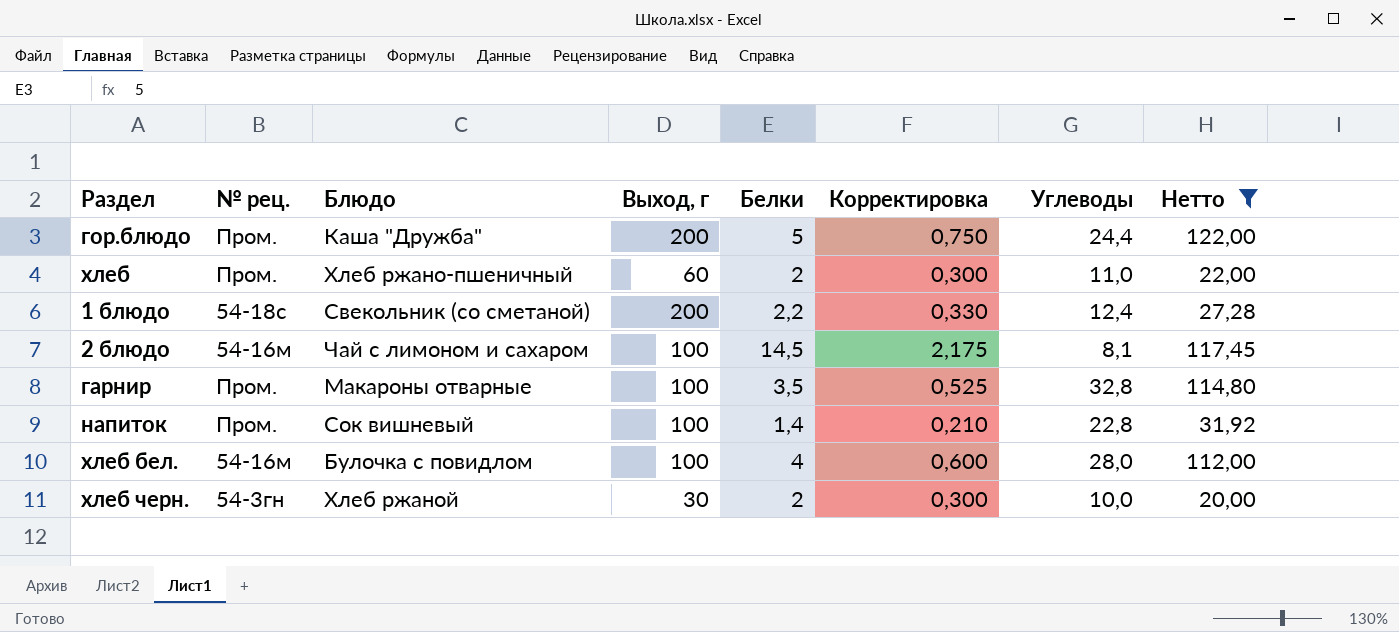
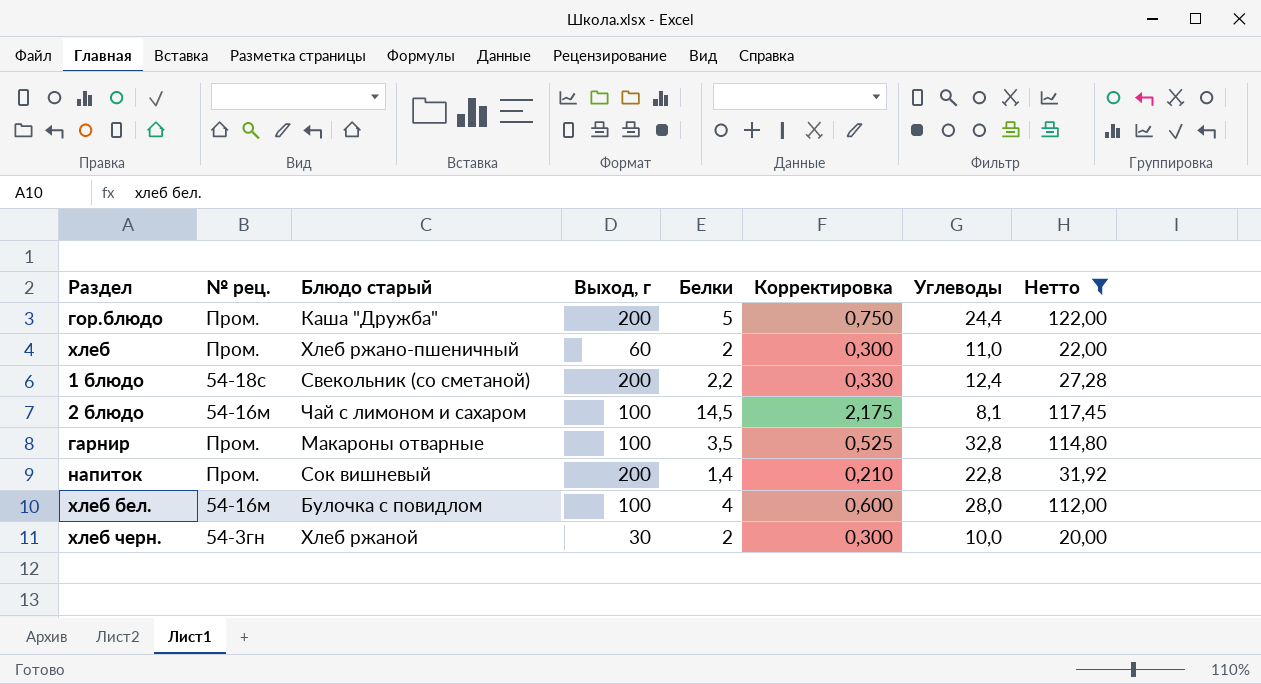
column name: Блюдо -> Блюдо старый
напиток | Выход, г: 100 -> 200

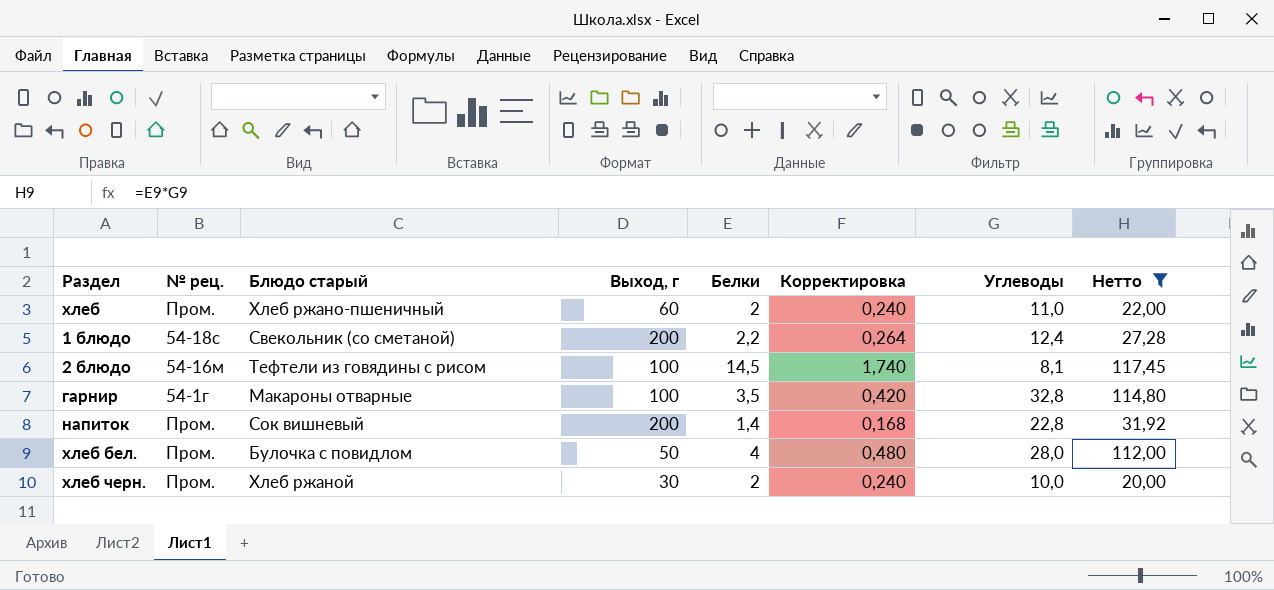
column Корректировка | formula: [Белки] * 0,15 -> [Белки] * 0,12
row гор.блюдо: Пром. | Каша "Дружба" | 200 | 5 | 0,750 | 24,4 | 122,00 -> none
2 блюдо | Блюдо старый: Чай с лимоном и сахаром -> Тефтели из говядины с рисом
гарнир | № рец.: Пром. -> 54-1г
хлеб бел. | № рец.: 54-16м -> Пром.
хлеб бел. | Выход, г: 100 -> 50
хлеб черн. | № рец.: 54-3гн -> Пром.

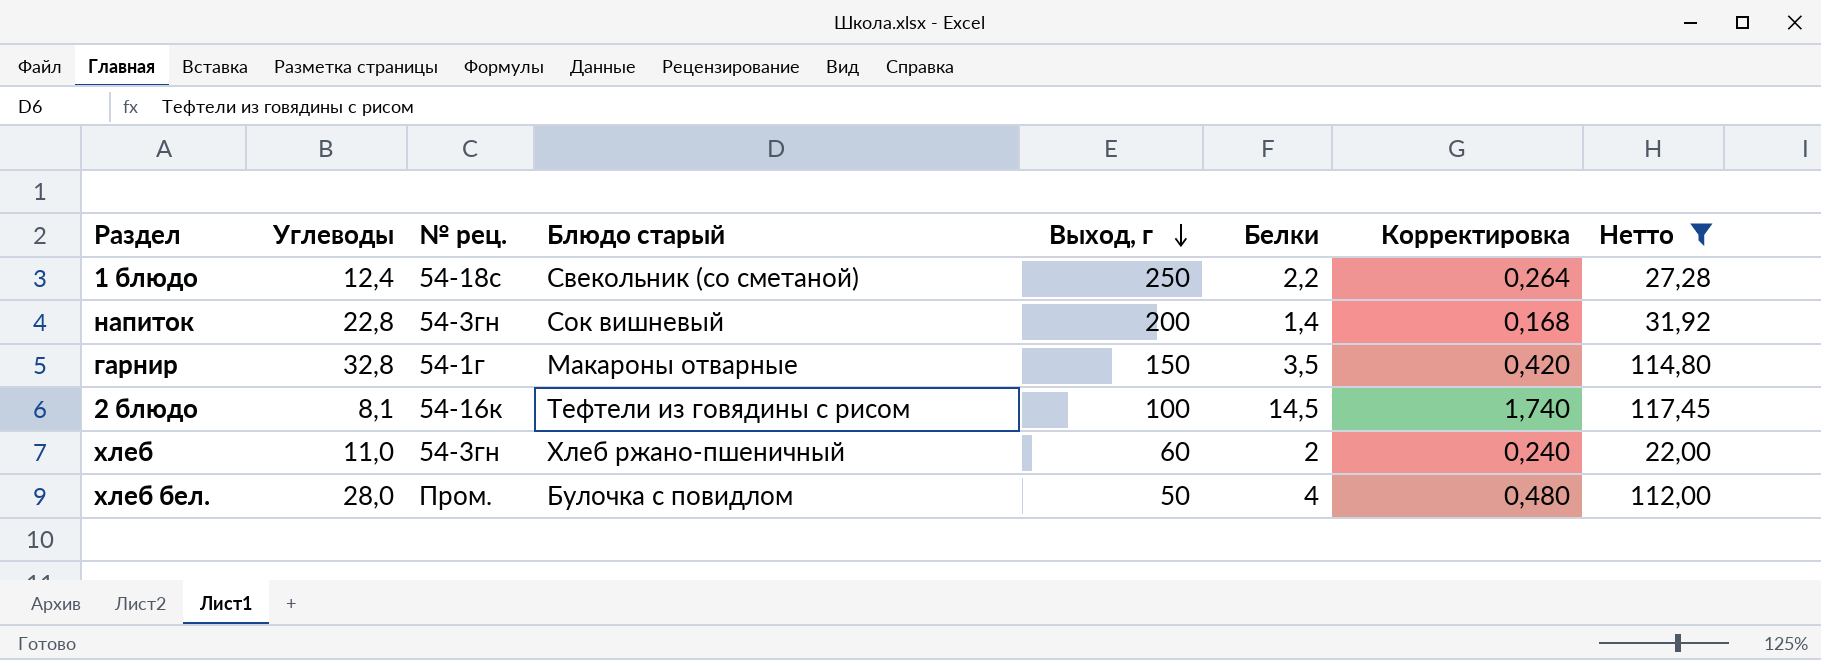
row order: none -> Выход, г descending
column Углеводы | position: 7 -> 2
row хлеб черн.: Пром. | Хлеб ржаной | 30 | 2 | 0,240 | 10,0 | 20,00 -> none
1 блюдо | Выход, г: 200 -> 250
напиток | № рец.: Пром. -> 54-3гн
гарнир | Выход, г: 100 -> 150
2 блюдо | № рец.: 54-16м -> 54-16к
хлеб | № рец.: Пром. -> 54-3гн

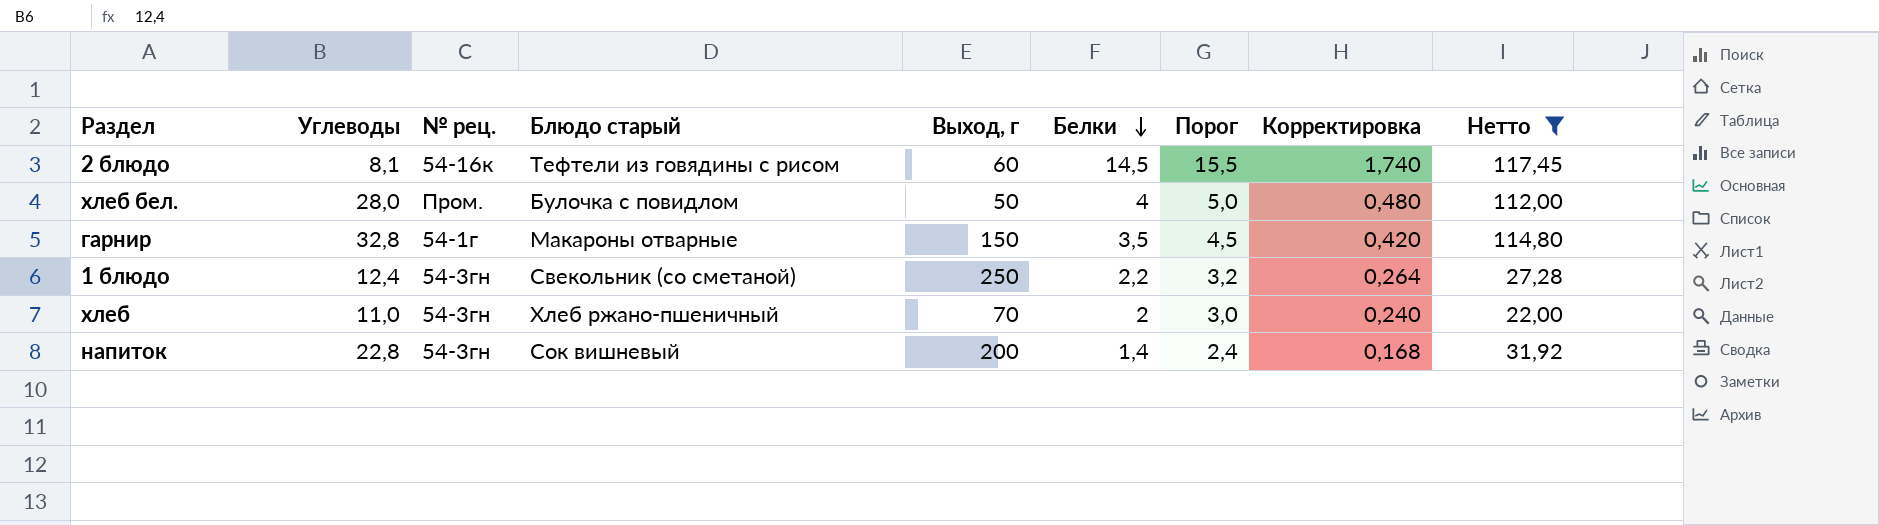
row order: Выход, г descending -> Белки descending
column Порог | formula: none -> [Белки] + 1
2 блюдо | Выход, г: 100 -> 60
1 блюдо | № рец.: 54-18с -> 54-3гн
хлеб | Выход, г: 60 -> 70

